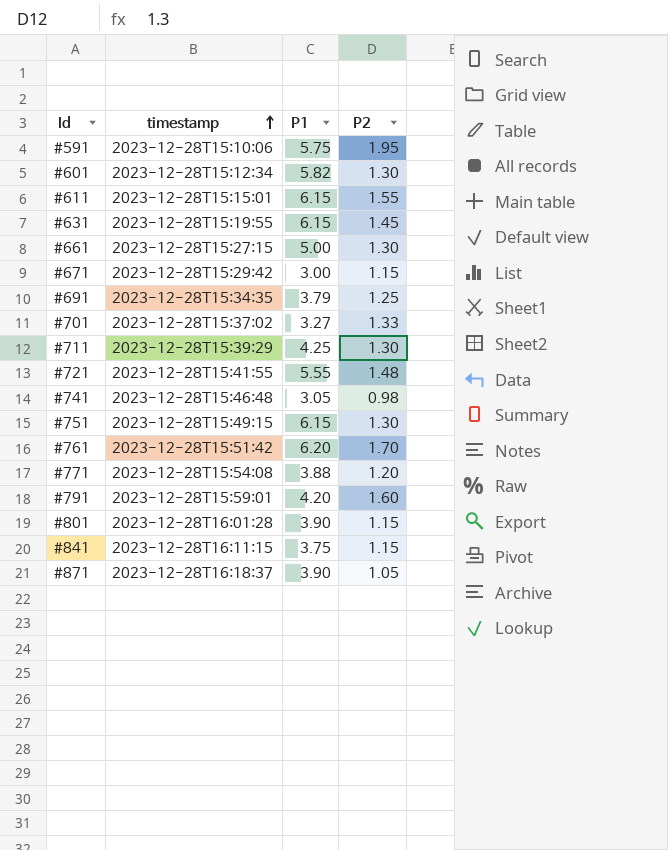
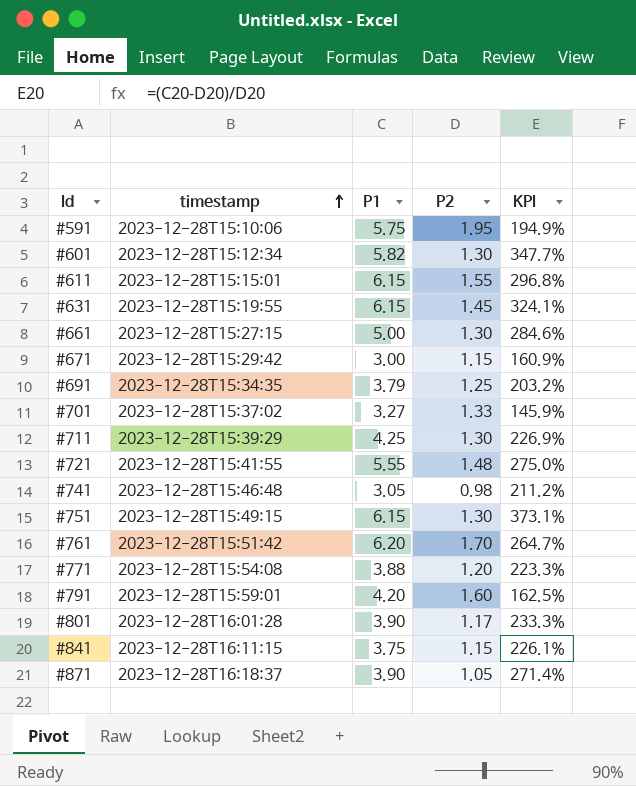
column KPI | formula: none -> ([P1] - [P2]) / [P2]
#801 | P2: 1.15 -> 1.17

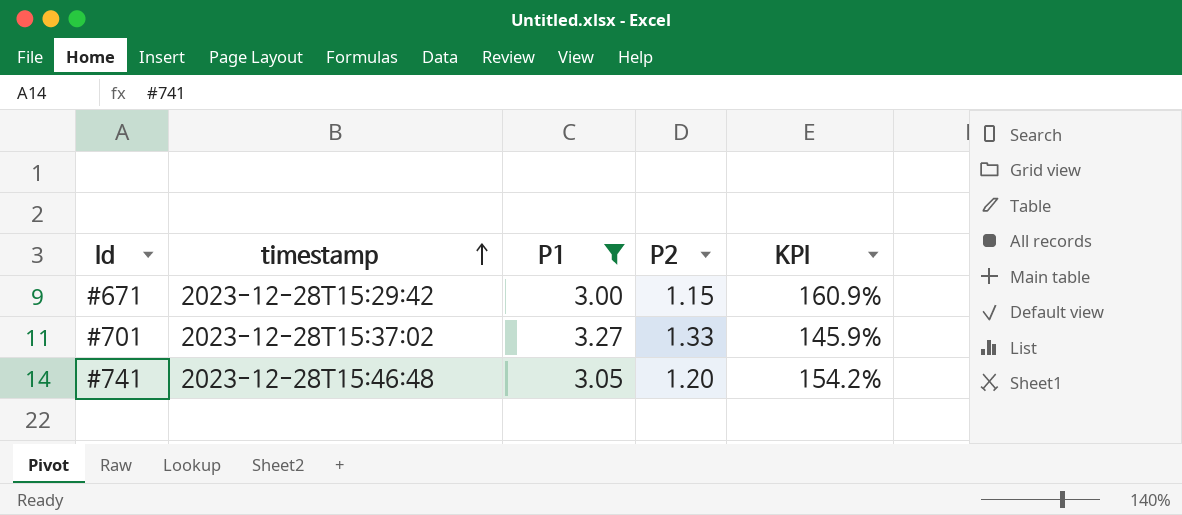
filter: none -> P1 <= 3.27
#741 | P2: 0.98 -> 1.20
#741 | KPI: 211.2% -> 154.2%

